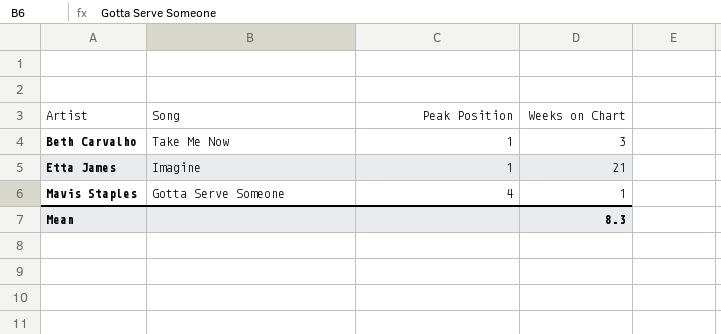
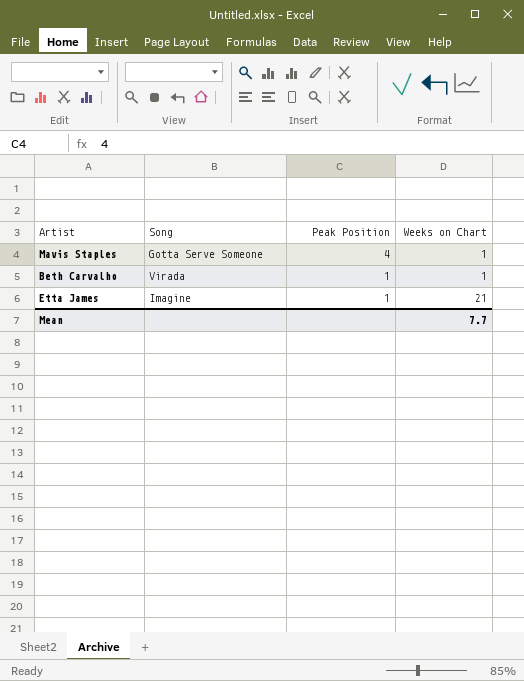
row order: Artist ascending -> Peak Position descending
Beth Carvalho | Song: Take Me Now -> Virada
Beth Carvalho | Weeks on Chart: 3 -> 1
Mean | Weeks on Chart: 8.3 -> 7.7

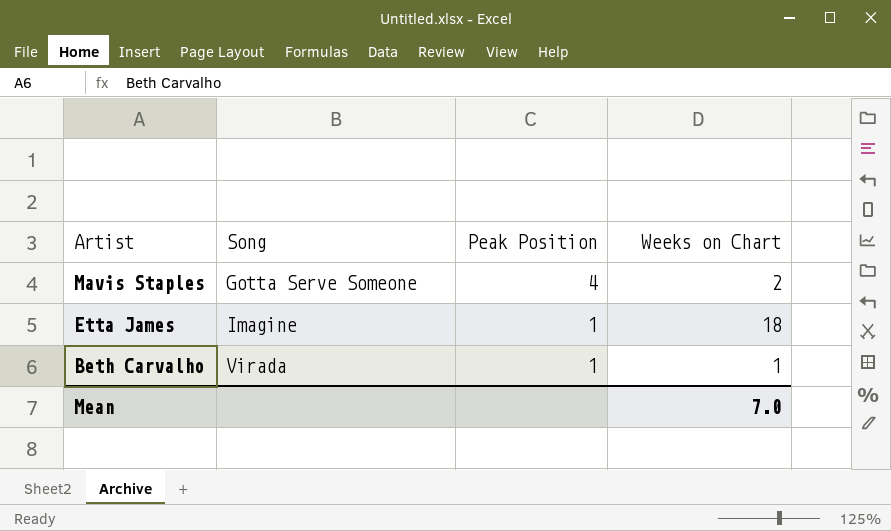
row order: Peak Position descending -> Artist descending
Mavis Staples | Weeks on Chart: 1 -> 2
Etta James | Weeks on Chart: 21 -> 18
Mean | Weeks on Chart: 7.7 -> 7.0

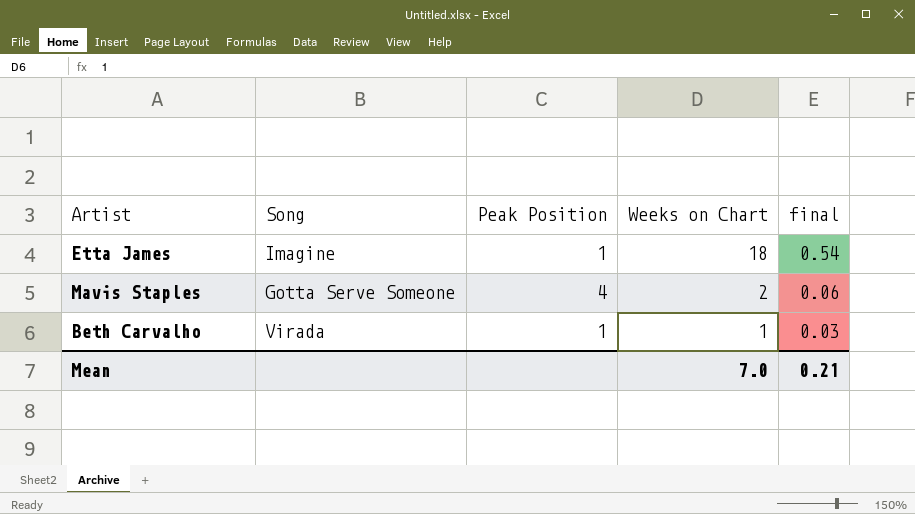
row order: Artist descending -> Weeks on Chart descending
column final | formula: none -> [Weeks on Chart] * 0.03

